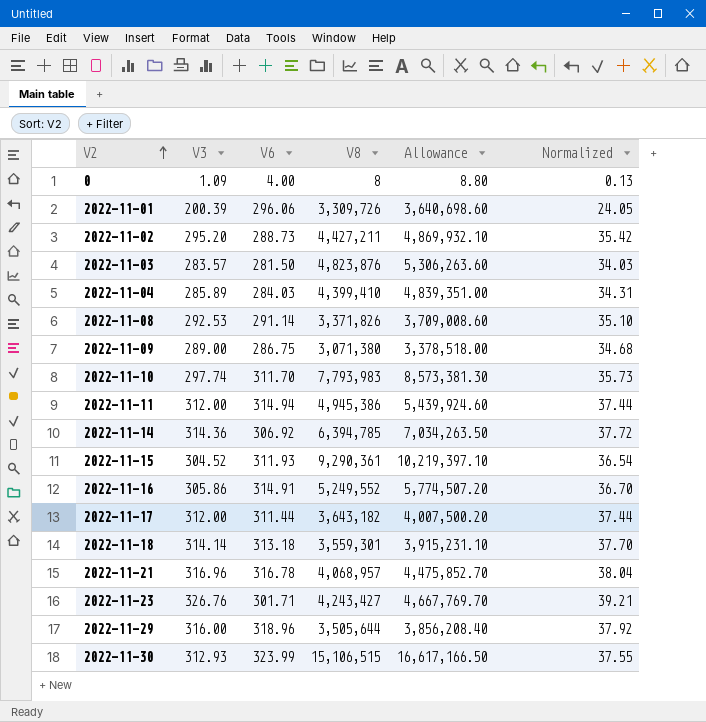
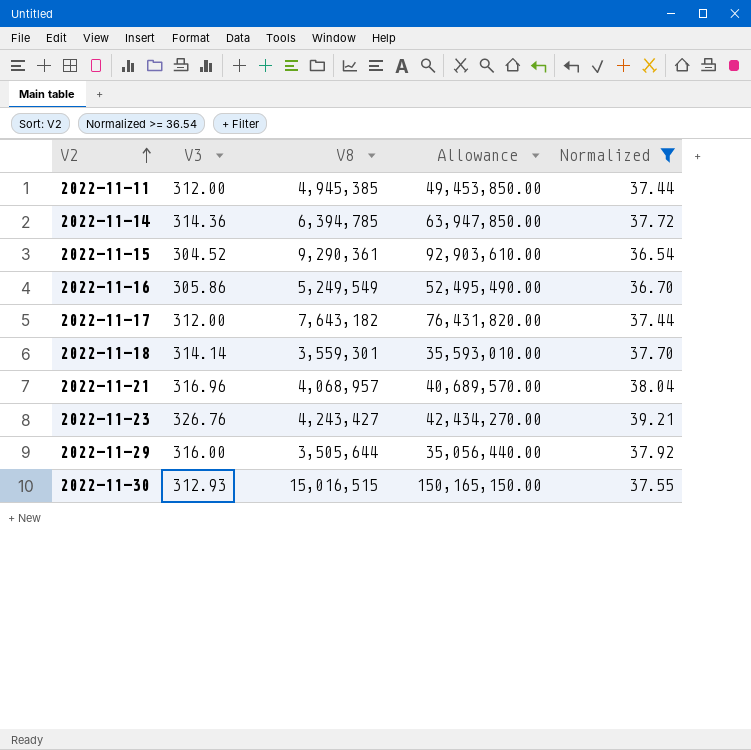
filter: none -> Normalized >= 36.54
column V6 | position: 3 -> none
column Allowance | formula: [V8] * 1.1 -> [V8] * 10
2022-11-11 | V8: 4,945,386 -> 4,945,385
2022-11-16 | V8: 5,249,552 -> 5,249,549
2022-11-17 | V8: 3,643,182 -> 7,643,182
2022-11-30 | V8: 15,106,515 -> 15,016,515

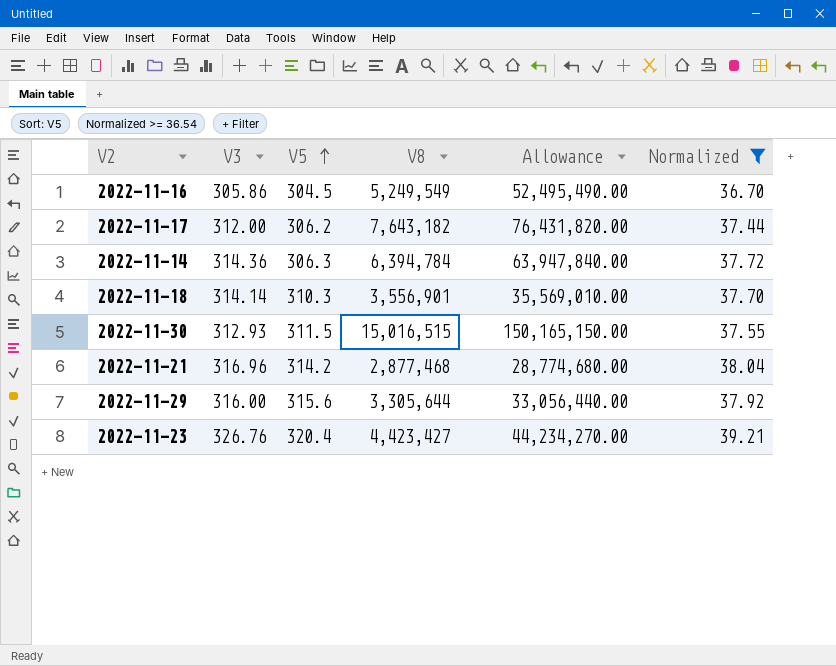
row order: V2 ascending -> V5 ascending
column V5 | position: none -> 3
row 2022-11-11: 312.00 | 4,945,385 | 49,453,850.00 | 37.44 -> none
row 2022-11-15: 304.52 | 9,290,361 | 92,903,610.00 | 36.54 -> none
2022-11-14 | V8: 6,394,785 -> 6,394,784
2022-11-14 | Allowance: 63,947,850.00 -> 63,947,840.00
2022-11-18 | V8: 3,559,301 -> 3,556,901
2022-11-18 | Allowance: 35,593,010.00 -> 35,569,010.00
2022-11-21 | V8: 4,068,957 -> 2,877,468
2022-11-21 | Allowance: 40,689,570.00 -> 28,774,680.00
2022-11-29 | V8: 3,505,644 -> 3,305,644
2022-11-29 | Allowance: 35,056,440.00 -> 33,056,440.00
2022-11-23 | V8: 4,243,427 -> 4,423,427
2022-11-23 | Allowance: 42,434,270.00 -> 44,234,270.00

